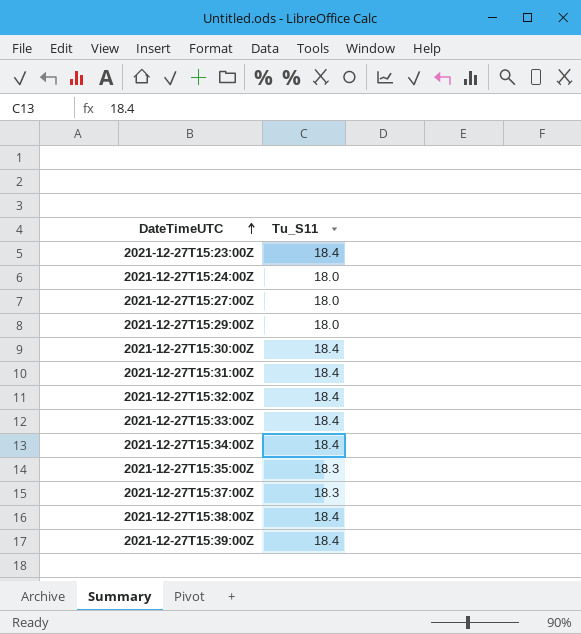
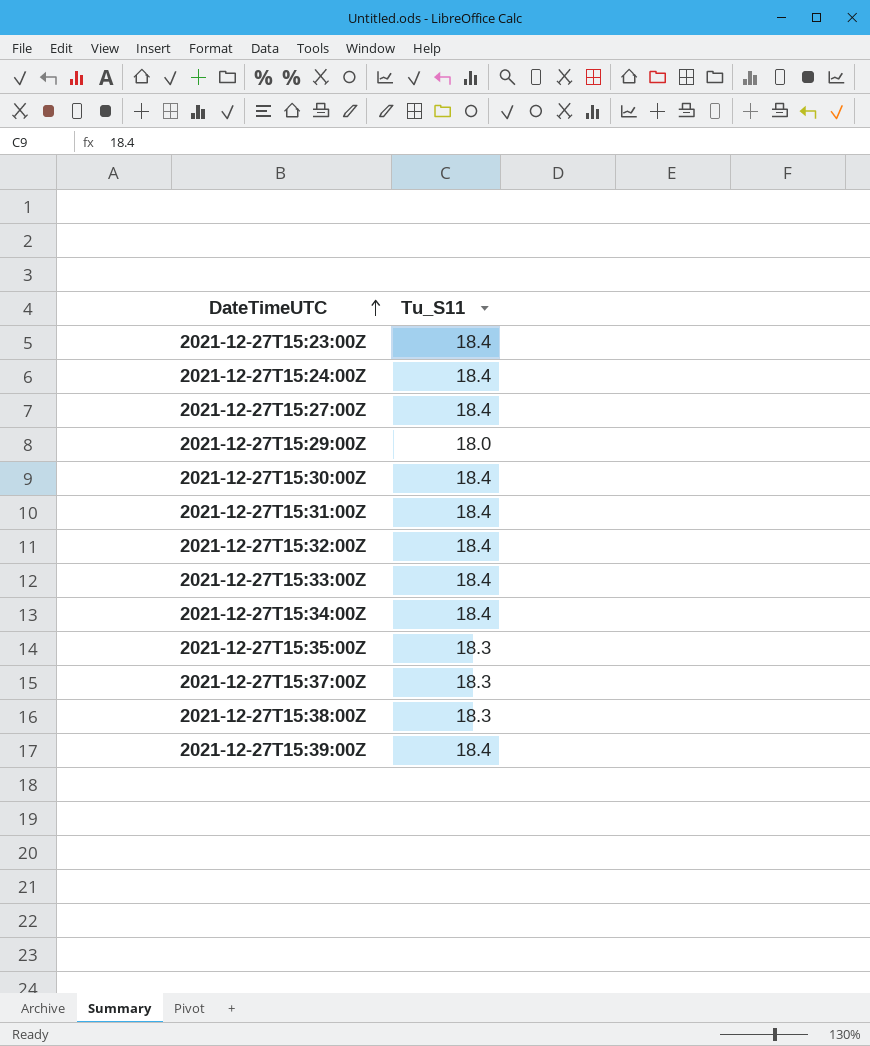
2021-12-27T15:24:00Z | Tu_S11: 18.0 -> 18.4
2021-12-27T15:27:00Z | Tu_S11: 18.0 -> 18.4
2021-12-27T15:38:00Z | Tu_S11: 18.4 -> 18.3

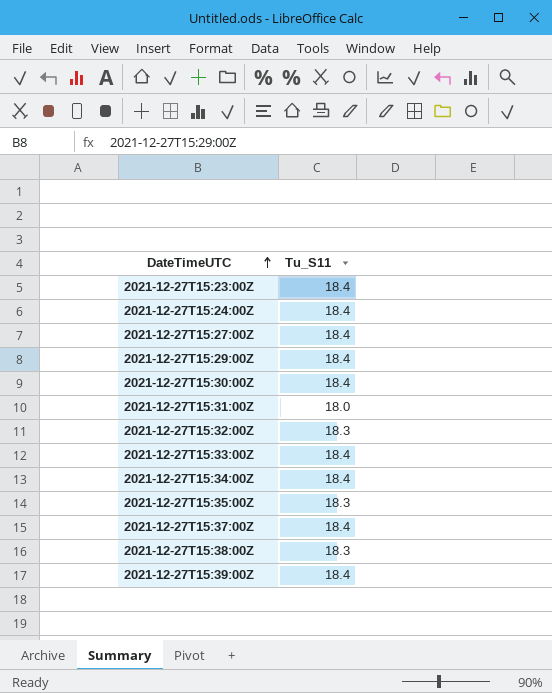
2021-12-27T15:29:00Z | Tu_S11: 18.0 -> 18.4
2021-12-27T15:31:00Z | Tu_S11: 18.4 -> 18.0
2021-12-27T15:32:00Z | Tu_S11: 18.4 -> 18.3
2021-12-27T15:37:00Z | Tu_S11: 18.3 -> 18.4

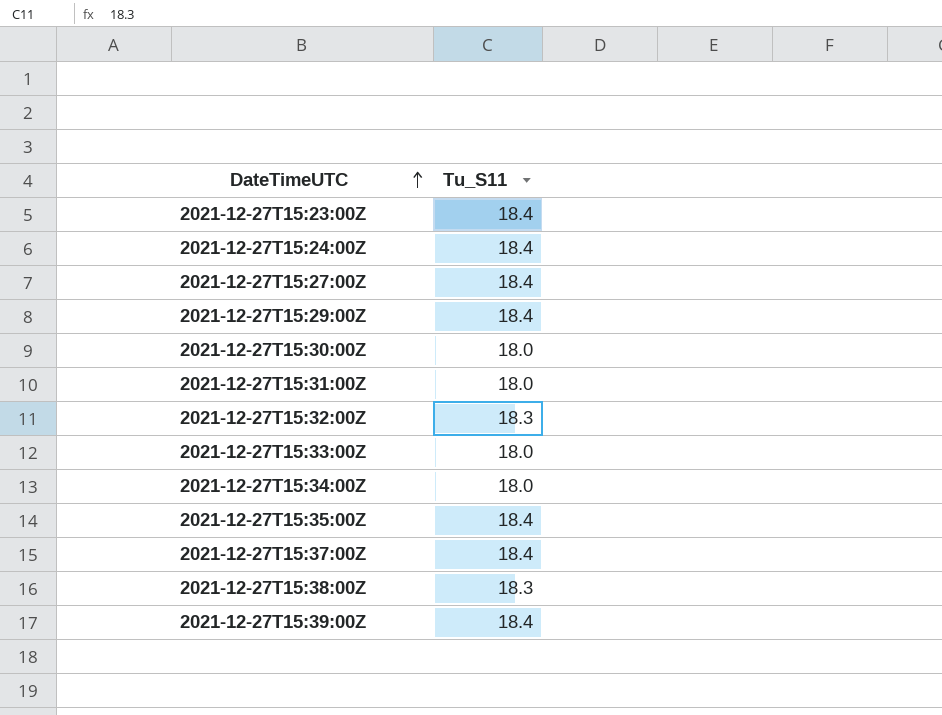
2021-12-27T15:30:00Z | Tu_S11: 18.4 -> 18.0
2021-12-27T15:33:00Z | Tu_S11: 18.4 -> 18.0
2021-12-27T15:34:00Z | Tu_S11: 18.4 -> 18.0
2021-12-27T15:35:00Z | Tu_S11: 18.3 -> 18.4

